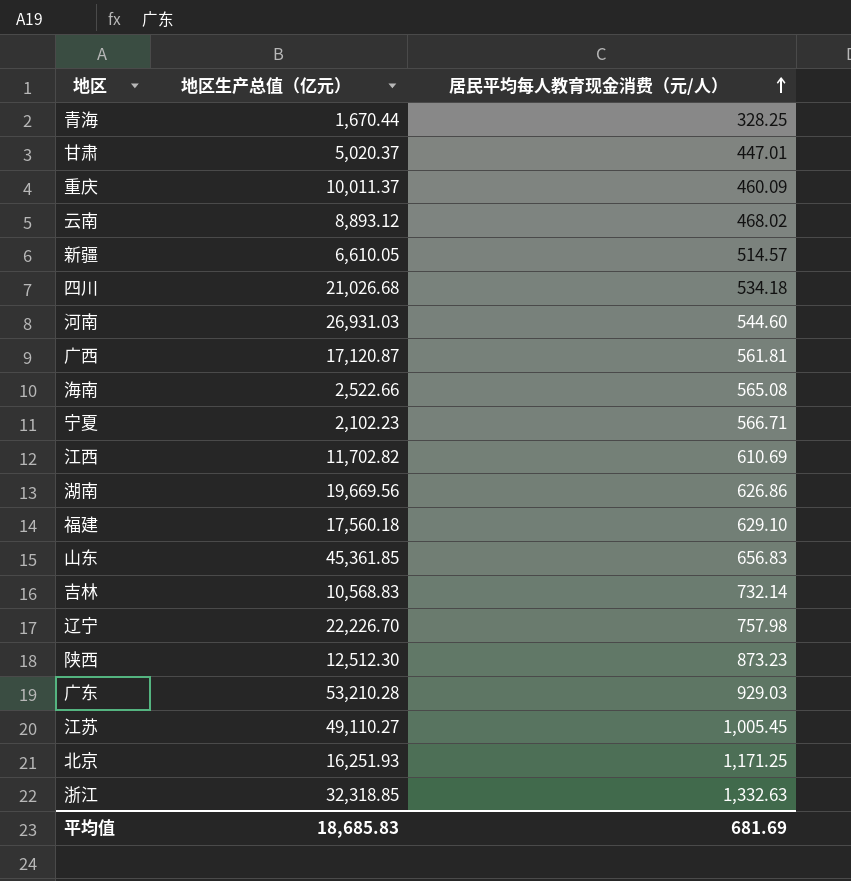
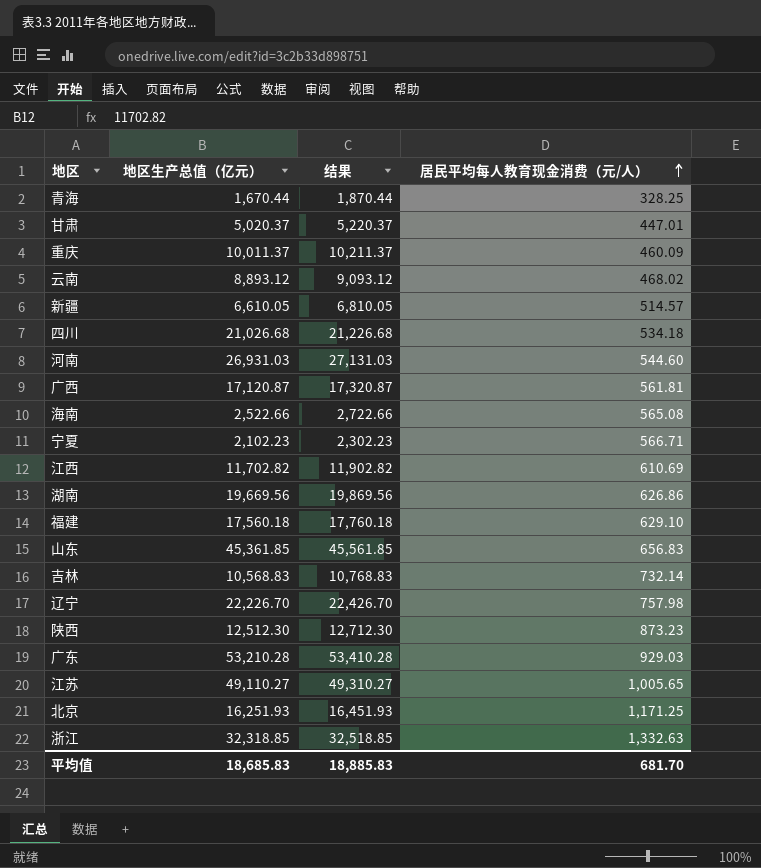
column 结果 | formula: none -> [地区生产总值（亿元）] + 200
江苏 | 居民平均每人教育现金消费（元/人）: 1,005.45 -> 1,005.65
平均值 | 居民平均每人教育现金消费（元/人）: 681.69 -> 681.70

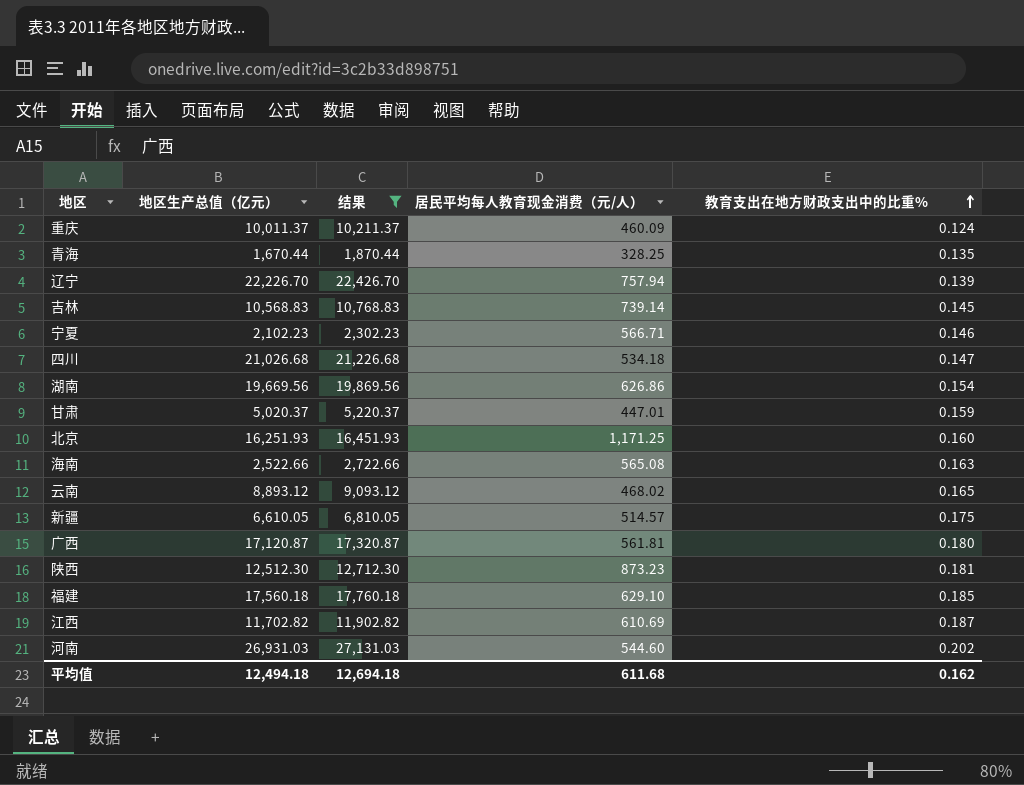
filter: none -> 结果 <= 27,131.03
row order: 居民平均每人教育现金消费（元/人） ascending -> 教育支出在地方财政支出中的比重% ascending
column 教育支出在地方财政支出中的比重% | position: none -> 5
辽宁 | 居民平均每人教育现金消费（元/人）: 757.98 -> 757.94
吉林 | 居民平均每人教育现金消费（元/人）: 732.14 -> 739.14
平均值 | 地区生产总值（亿元）: 18,685.83 -> 12,494.18
平均值 | 结果: 18,885.83 -> 12,694.18
平均值 | 居民平均每人教育现金消费（元/人）: 681.70 -> 611.68

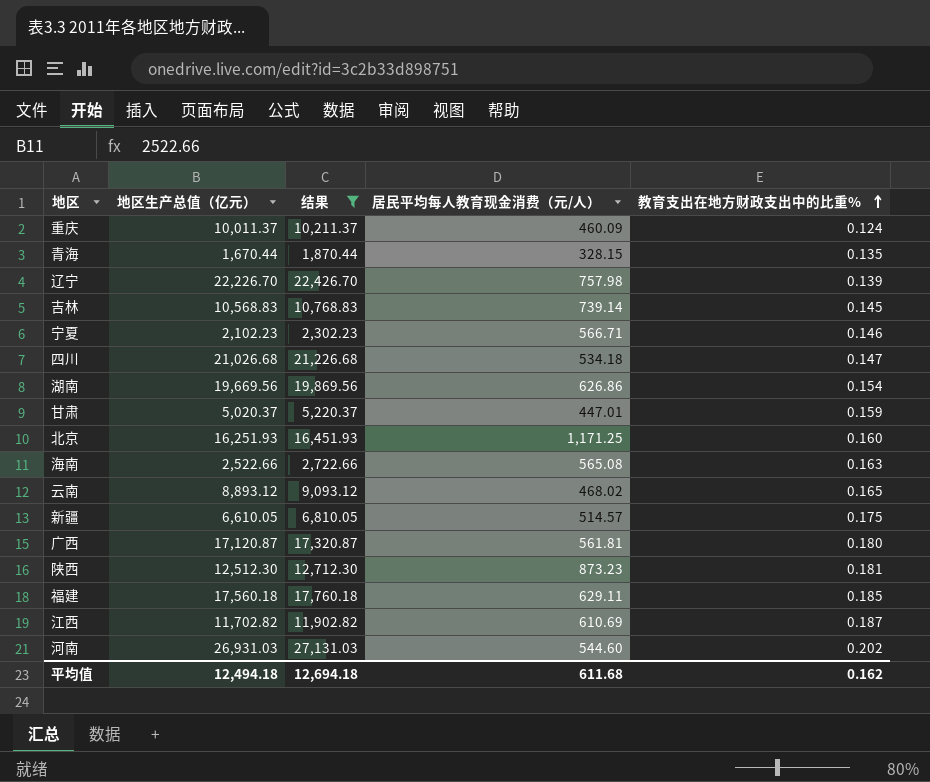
青海 | 居民平均每人教育现金消费（元/人）: 328.25 -> 328.15
辽宁 | 居民平均每人教育现金消费（元/人）: 757.94 -> 757.98
福建 | 居民平均每人教育现金消费（元/人）: 629.10 -> 629.11

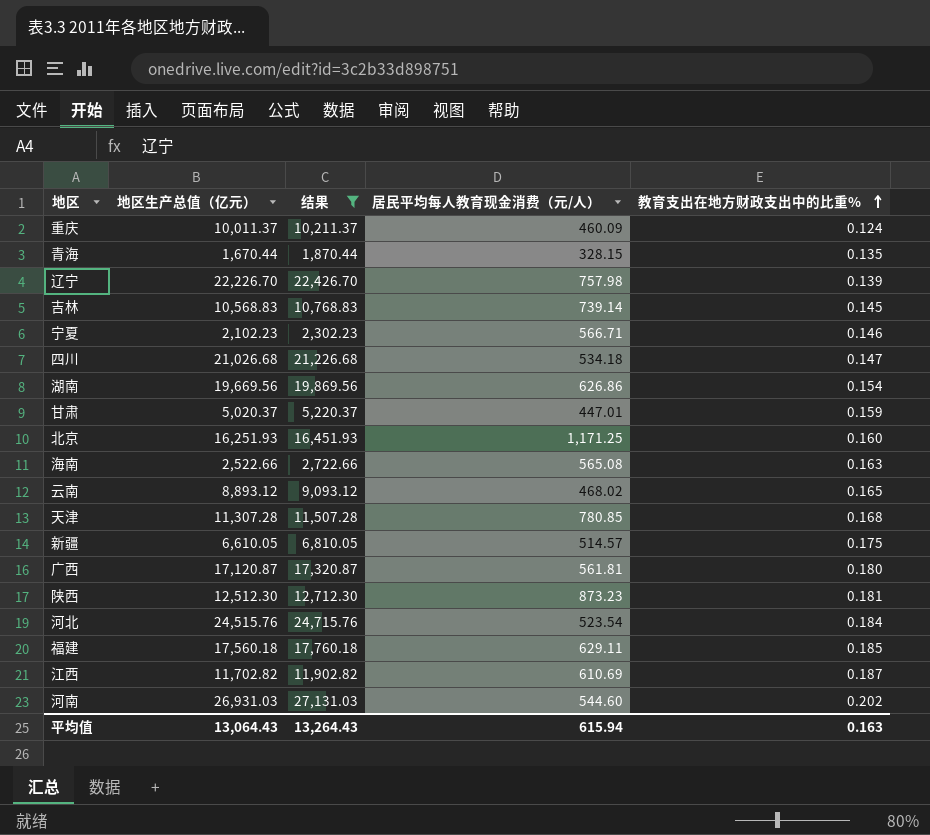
row 天津: none -> 11,307.28 | 11,507.28 | 780.85 | 0.168
row 河北: none -> 24,515.76 | 24,715.76 | 523.54 | 0.184
平均值 | 地区生产总值（亿元）: 12,494.18 -> 13,064.43
平均值 | 结果: 12,694.18 -> 13,264.43
平均值 | 居民平均每人教育现金消费（元/人）: 611.68 -> 615.94
平均值 | 教育支出在地方财政支出中的比重%: 0.162 -> 0.163

